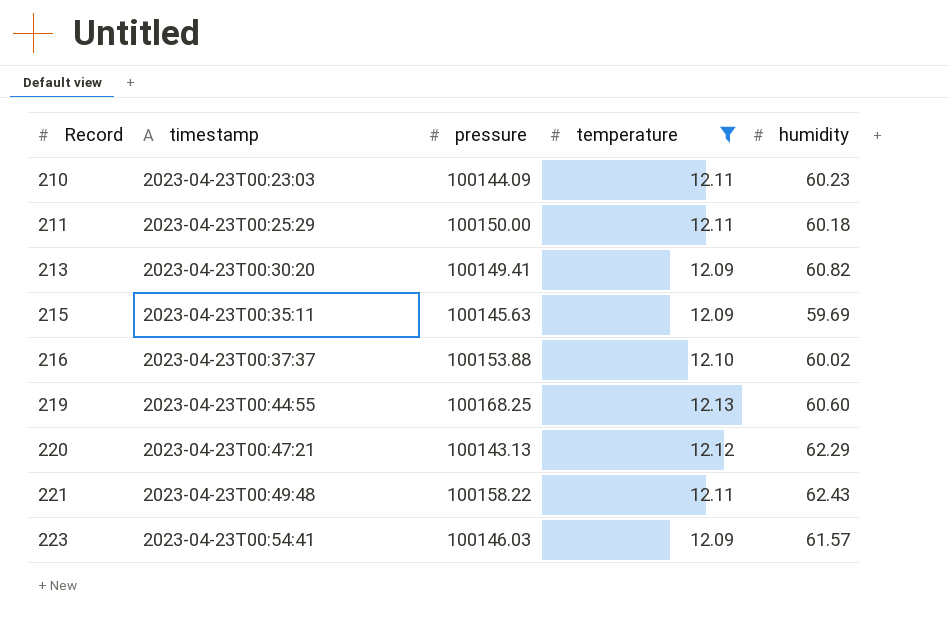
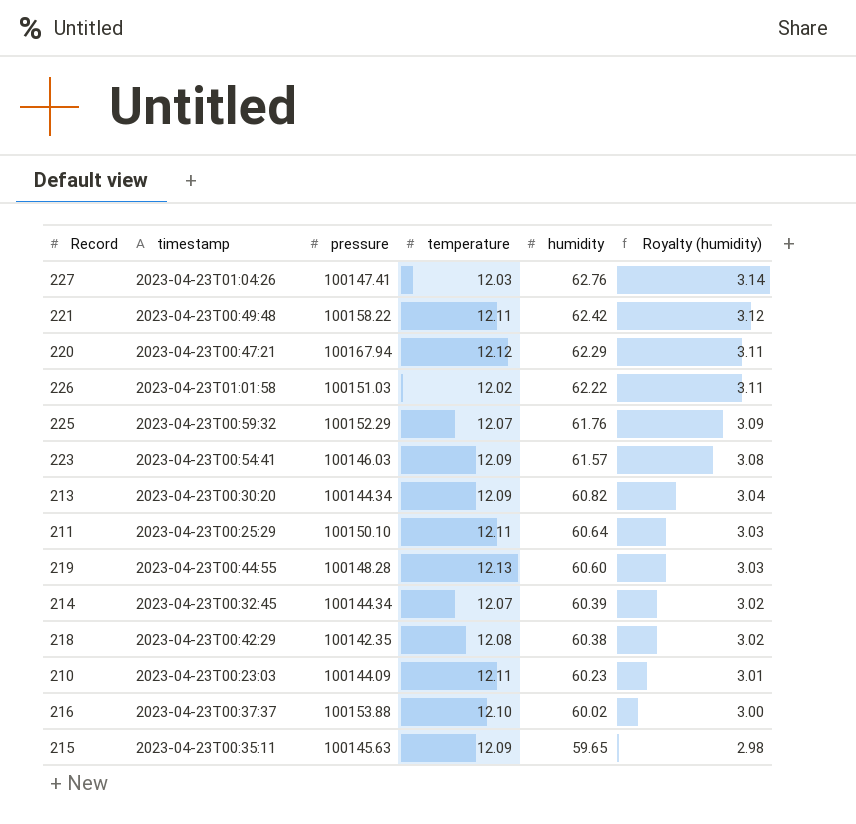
filter: temperature >= 12.09 -> none
row order: Record ascending -> humidity descending
column Royalty (humidity) | formula: none -> [humidity] * 0.05
221 | humidity: 62.43 -> 62.42
220 | pressure: 100143.13 -> 100167.94
213 | pressure: 100149.41 -> 100144.34
211 | pressure: 100150.00 -> 100150.10
211 | humidity: 60.18 -> 60.64
219 | pressure: 100168.25 -> 100148.28
215 | humidity: 59.69 -> 59.65

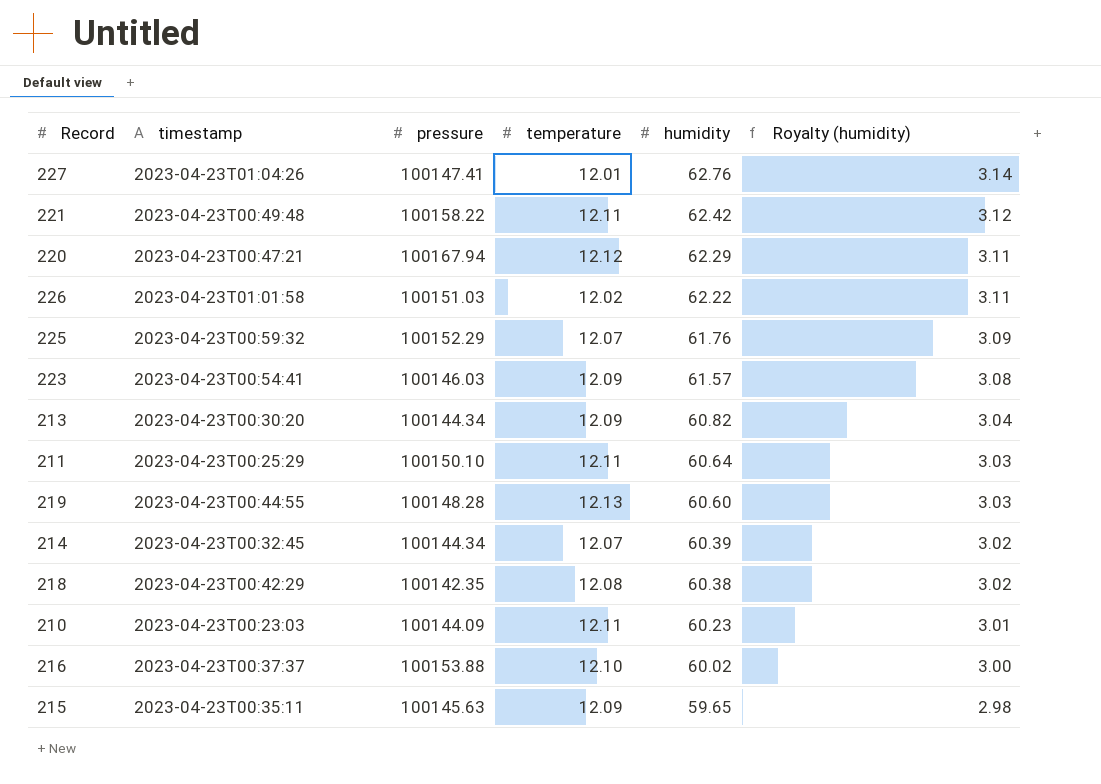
227 | temperature: 12.03 -> 12.01

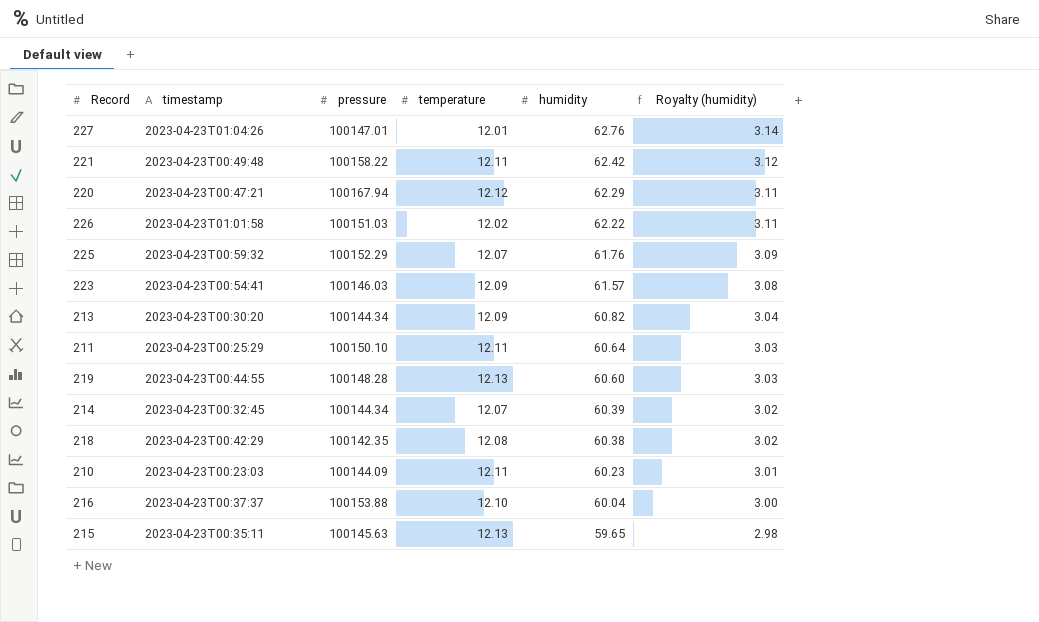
227 | pressure: 100147.41 -> 100147.01
216 | humidity: 60.02 -> 60.04
215 | temperature: 12.09 -> 12.13

